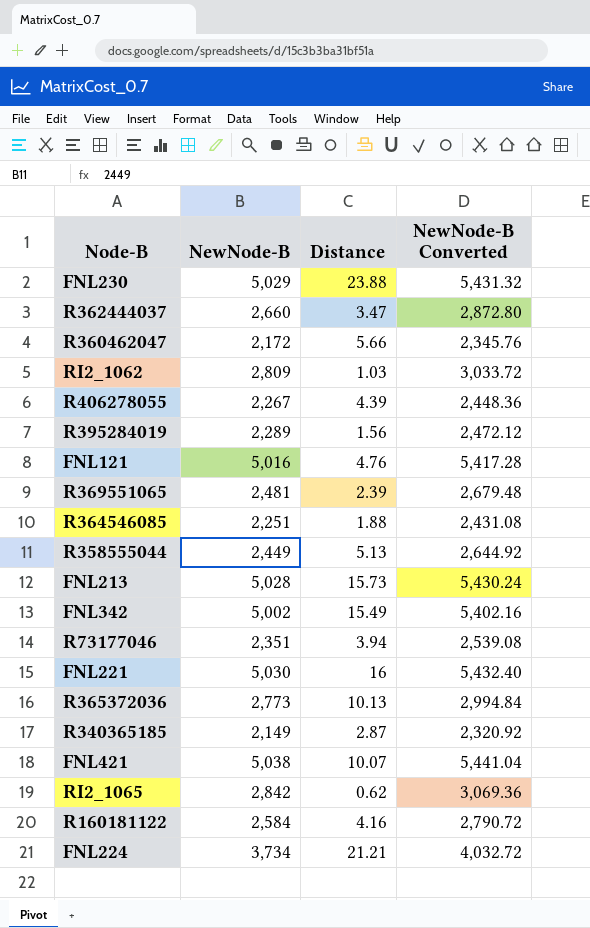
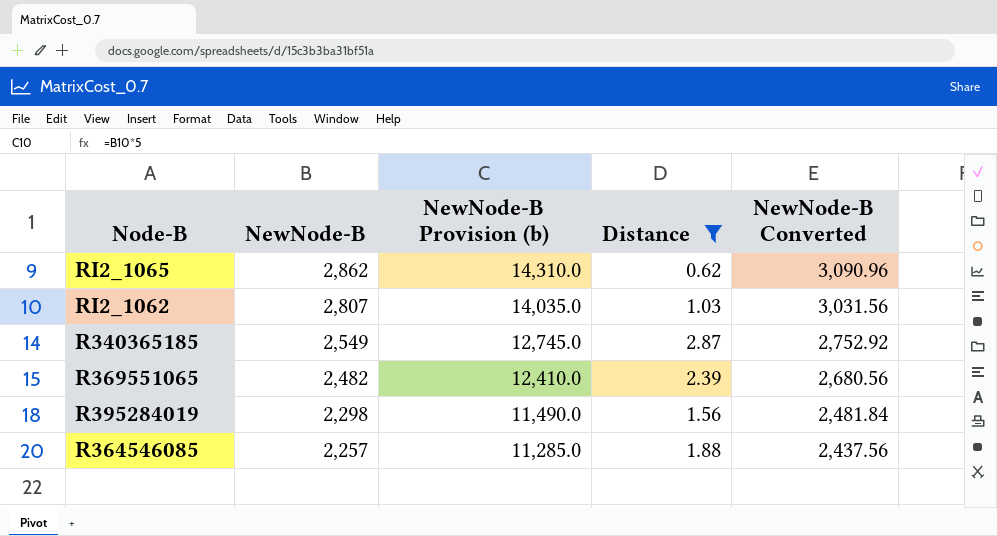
filter: none -> Distance <= 2.87
row order: none -> NewNode-B descending
column NewNode-B Provision (b) | formula: none -> [NewNode-B] * 5
RI2_1065 | NewNode-B: 2,842 -> 2,862
RI2_1065 | NewNode-B Converted: 3,069.36 -> 3,090.96
RI2_1062 | NewNode-B: 2,809 -> 2,807
RI2_1062 | NewNode-B Converted: 3,033.72 -> 3,031.56
R340365185 | NewNode-B: 2,149 -> 2,549
R340365185 | NewNode-B Converted: 2,320.92 -> 2,752.92
R369551065 | NewNode-B: 2,481 -> 2,482
R369551065 | NewNode-B Converted: 2,679.48 -> 2,680.56
R395284019 | NewNode-B: 2,289 -> 2,298
R395284019 | NewNode-B Converted: 2,472.12 -> 2,481.84
R364546085 | NewNode-B: 2,251 -> 2,257
R364546085 | NewNode-B Converted: 2,431.08 -> 2,437.56

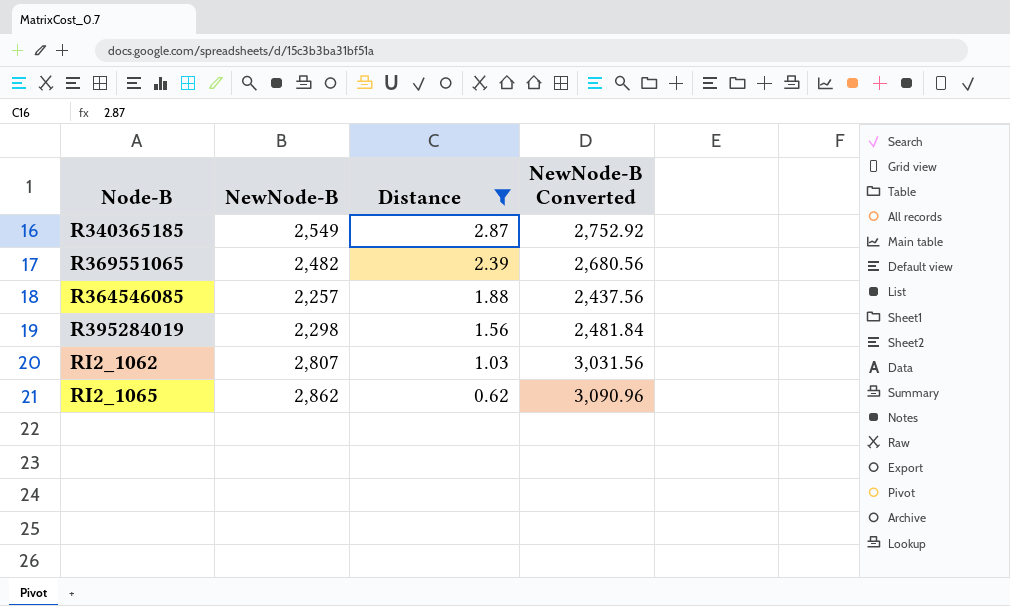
row order: NewNode-B descending -> Distance descending
column NewNode-B Provision (b) | formula: [NewNode-B] * 5 -> none

